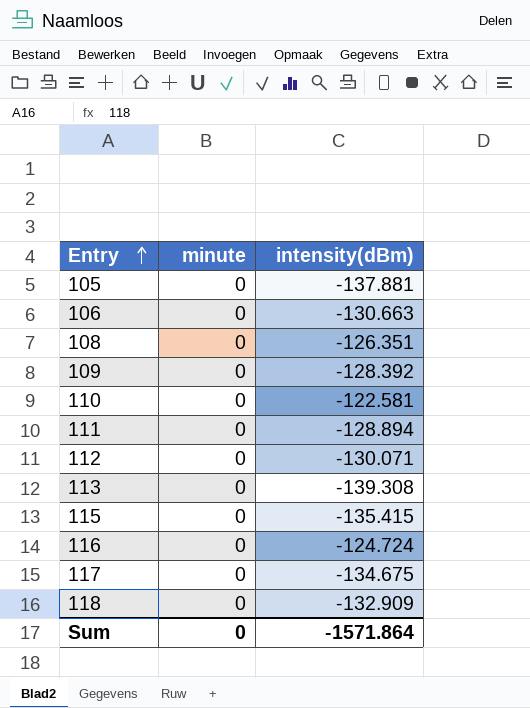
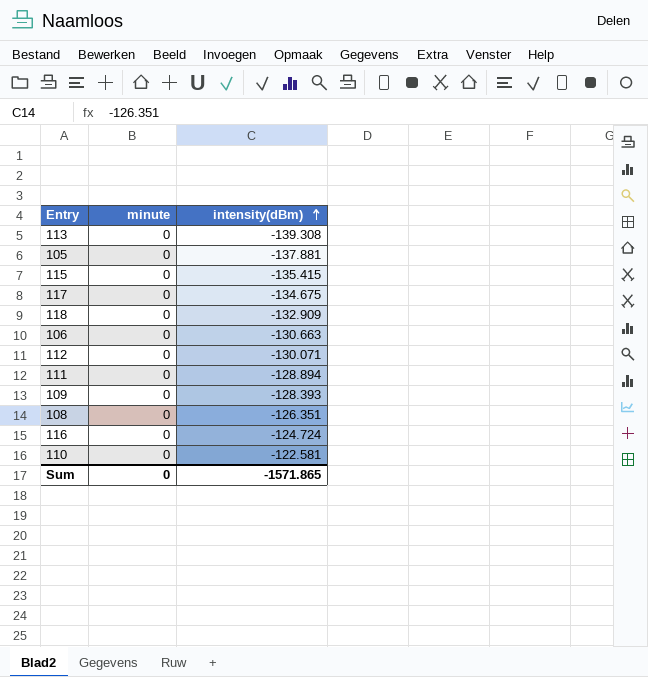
row order: Entry ascending -> intensity(dBm) ascending
109 | intensity(dBm): -128.392 -> -128.393
Sum | intensity(dBm): -1571.864 -> -1571.865

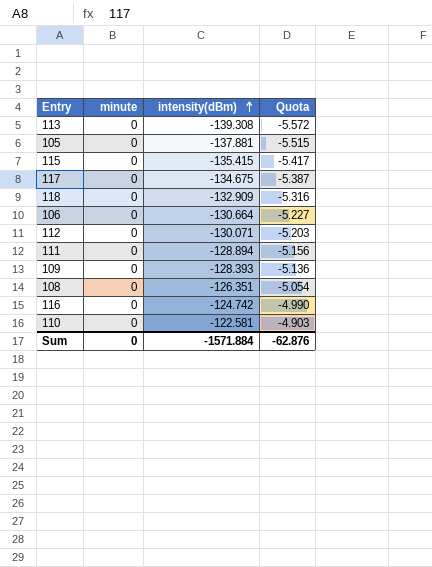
column Quota | formula: none -> [intensity(dBm)] * 0.04
106 | intensity(dBm): -130.663 -> -130.664
116 | intensity(dBm): -124.724 -> -124.742
Sum | intensity(dBm): -1571.865 -> -1571.884

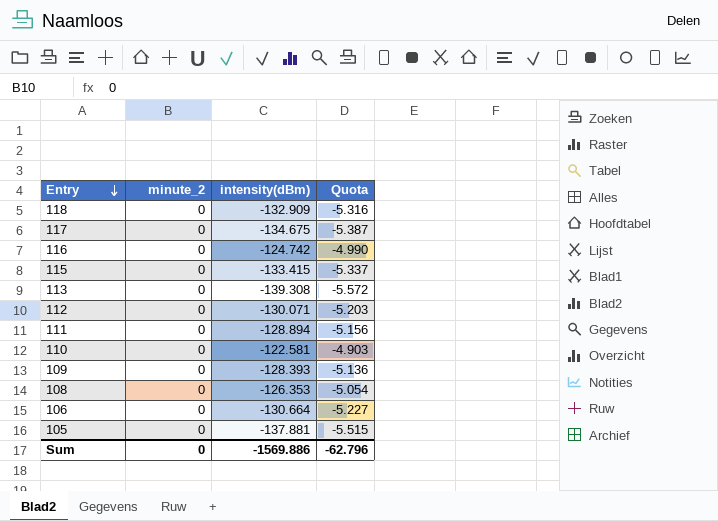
row order: intensity(dBm) ascending -> Entry descending
column name: minute -> minute_2
115 | intensity(dBm): -135.415 -> -133.415
115 | Quota: -5.417 -> -5.337
108 | intensity(dBm): -126.351 -> -126.353
Sum | intensity(dBm): -1571.884 -> -1569.886
Sum | Quota: -62.876 -> -62.796

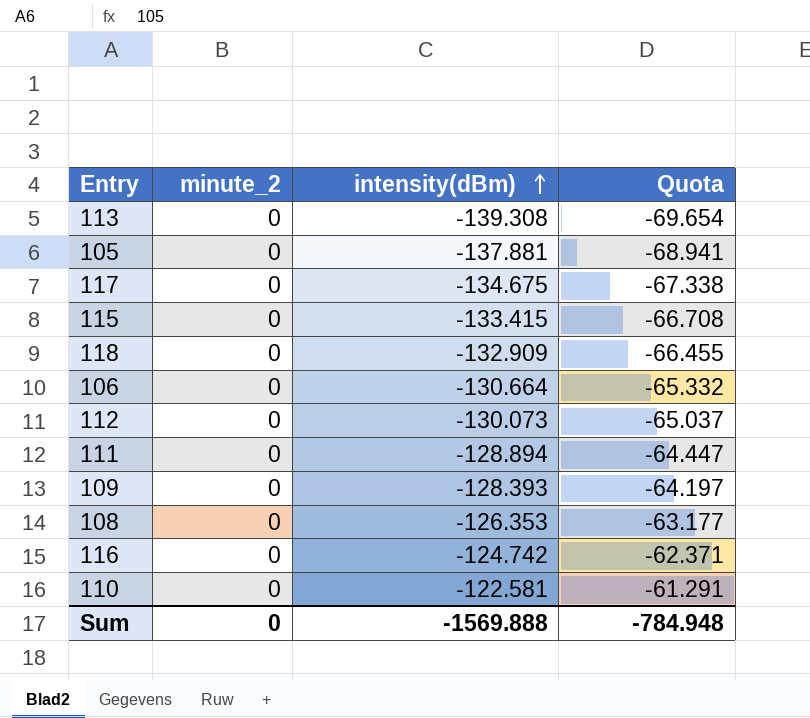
row order: Entry descending -> intensity(dBm) ascending
column Quota | formula: [intensity(dBm)] * 0.04 -> [intensity(dBm)] * 0.5
112 | intensity(dBm): -130.071 -> -130.073
Sum | intensity(dBm): -1569.886 -> -1569.888
Sum | Quota: -62.796 -> -784.948

